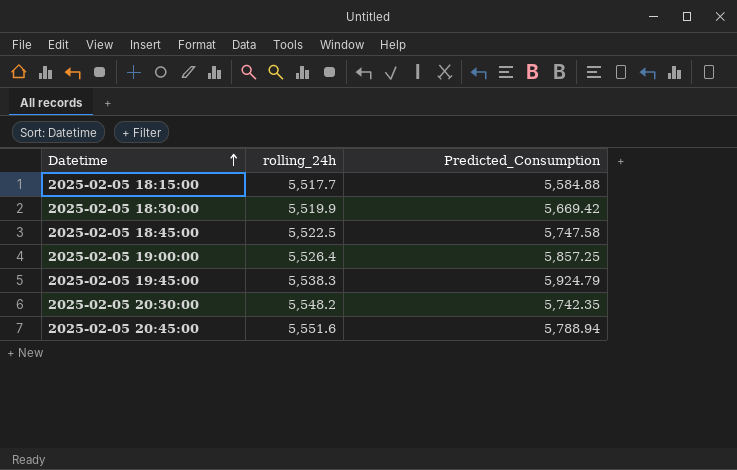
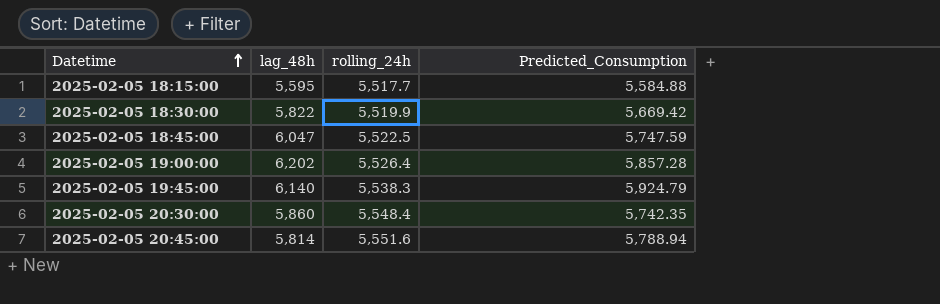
column lag_48h | position: none -> 2
2025-02-05 18:45:00 | Predicted_Consumption: 5,747.58 -> 5,747.59
2025-02-05 19:00:00 | Predicted_Consumption: 5,857.25 -> 5,857.28
2025-02-05 20:30:00 | rolling_24h: 5,548.2 -> 5,548.4

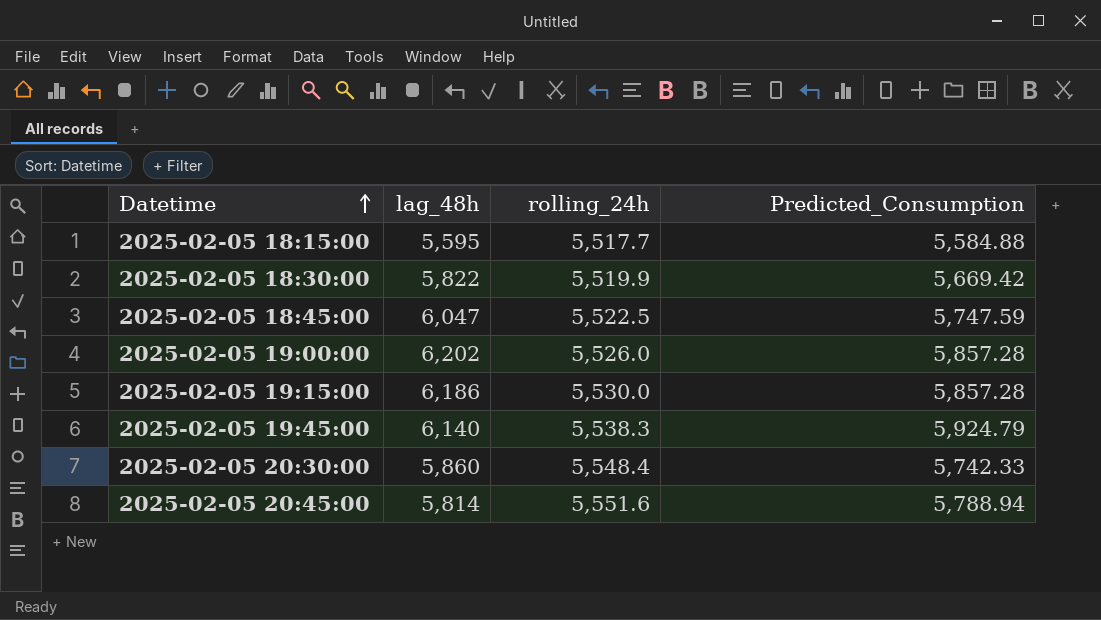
2025-02-05 19:00:00 | rolling_24h: 5,526.4 -> 5,526.0
row 2025-02-05 19:15:00: none -> 6,186 | 5,530.0 | 5,857.28
2025-02-05 20:30:00 | Predicted_Consumption: 5,742.35 -> 5,742.33

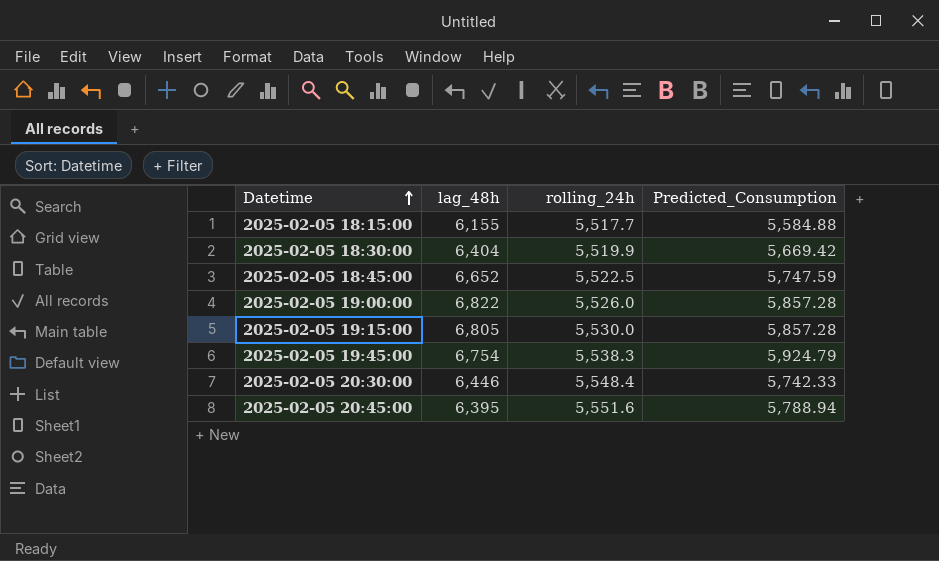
2025-02-05 18:15:00 | lag_48h: 5,595 -> 6,155
2025-02-05 18:30:00 | lag_48h: 5,822 -> 6,404
2025-02-05 18:45:00 | lag_48h: 6,047 -> 6,652
2025-02-05 19:00:00 | lag_48h: 6,202 -> 6,822
2025-02-05 19:15:00 | lag_48h: 6,186 -> 6,805
2025-02-05 19:45:00 | lag_48h: 6,140 -> 6,754
2025-02-05 20:30:00 | lag_48h: 5,860 -> 6,446
2025-02-05 20:45:00 | lag_48h: 5,814 -> 6,395

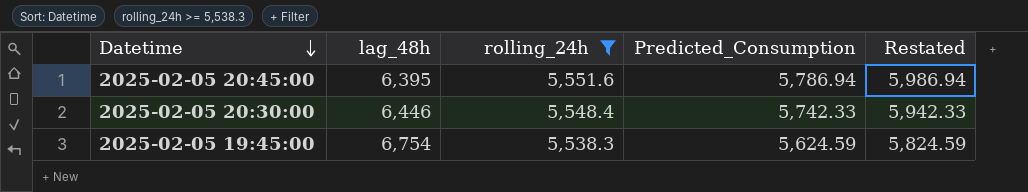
filter: none -> rolling_24h >= 5,538.3
row order: Datetime ascending -> Datetime descending
column Restated | formula: none -> [Predicted_Consumption] + 200
2025-02-05 20:45:00 | Predicted_Consumption: 5,788.94 -> 5,786.94
2025-02-05 19:45:00 | Predicted_Consumption: 5,924.79 -> 5,624.59

